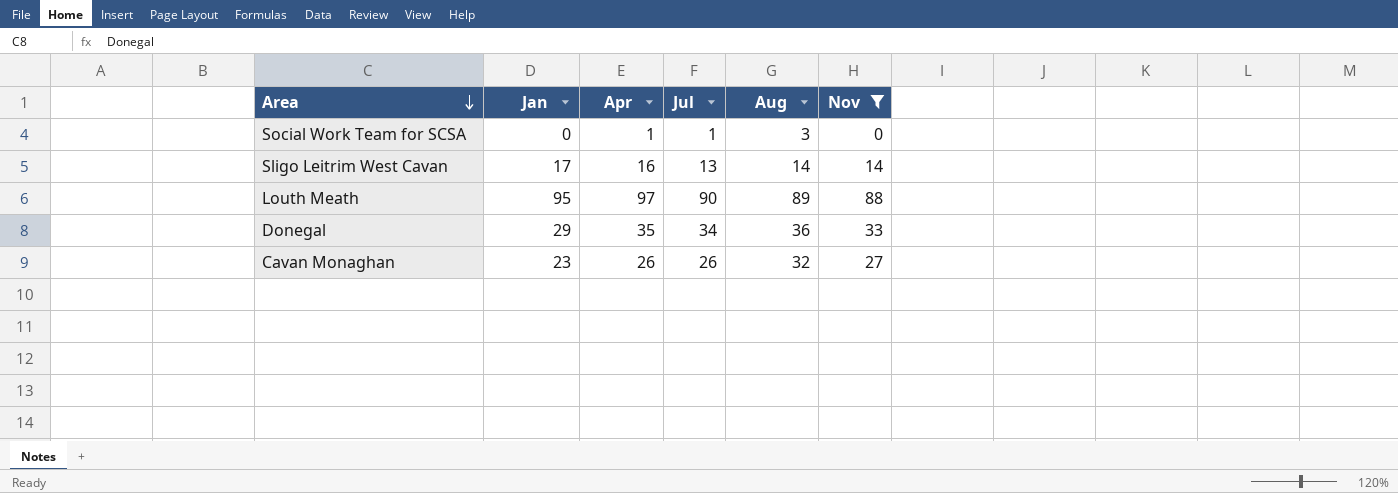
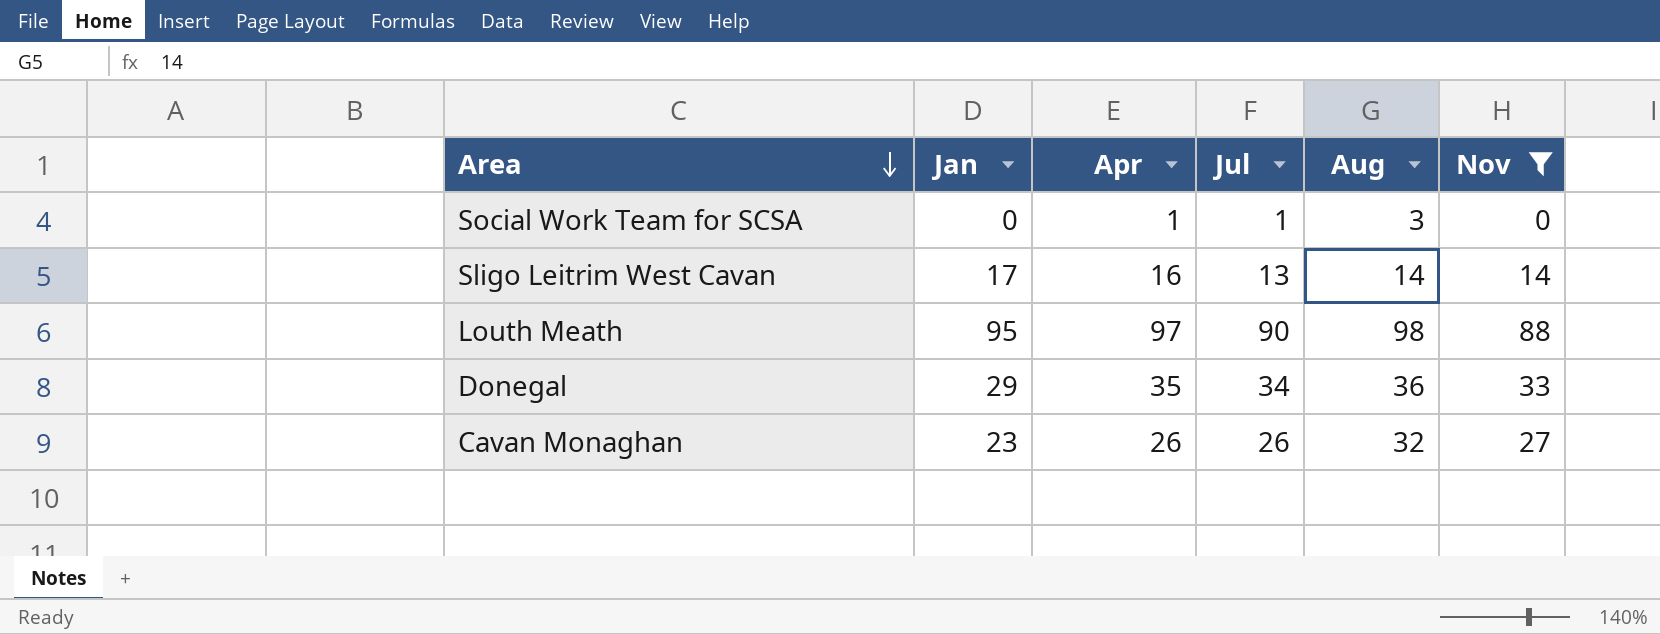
Louth Meath | Aug: 89 -> 98

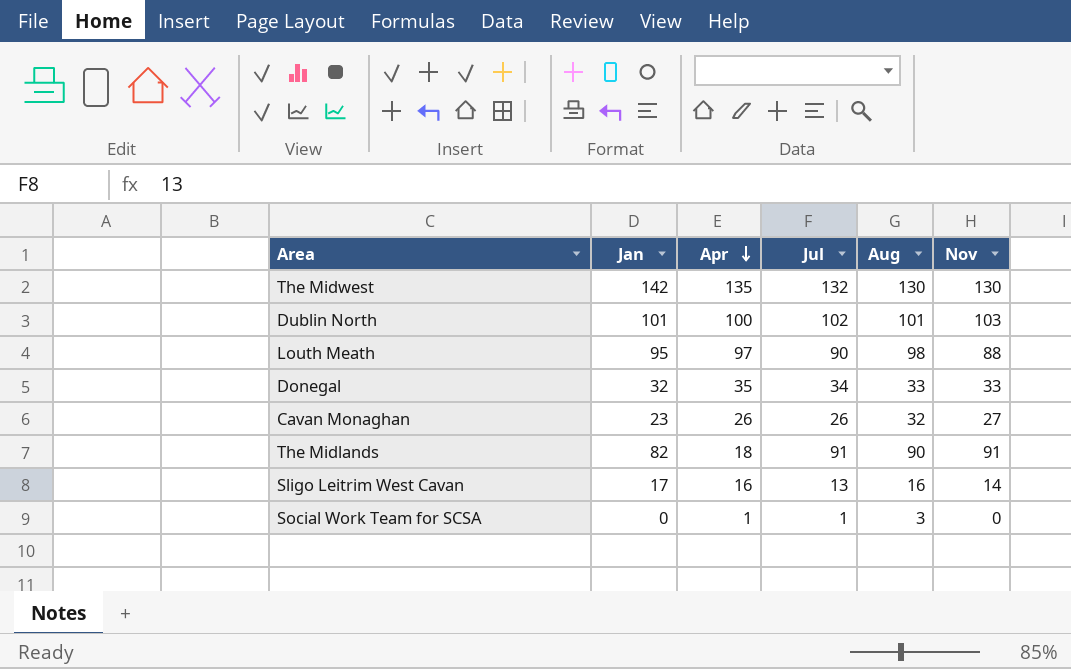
filter: Nov <= 88 -> none
row order: Area descending -> Apr descending
Donegal | Jan: 29 -> 32
Donegal | Aug: 36 -> 33
Sligo Leitrim West Cavan | Aug: 14 -> 16

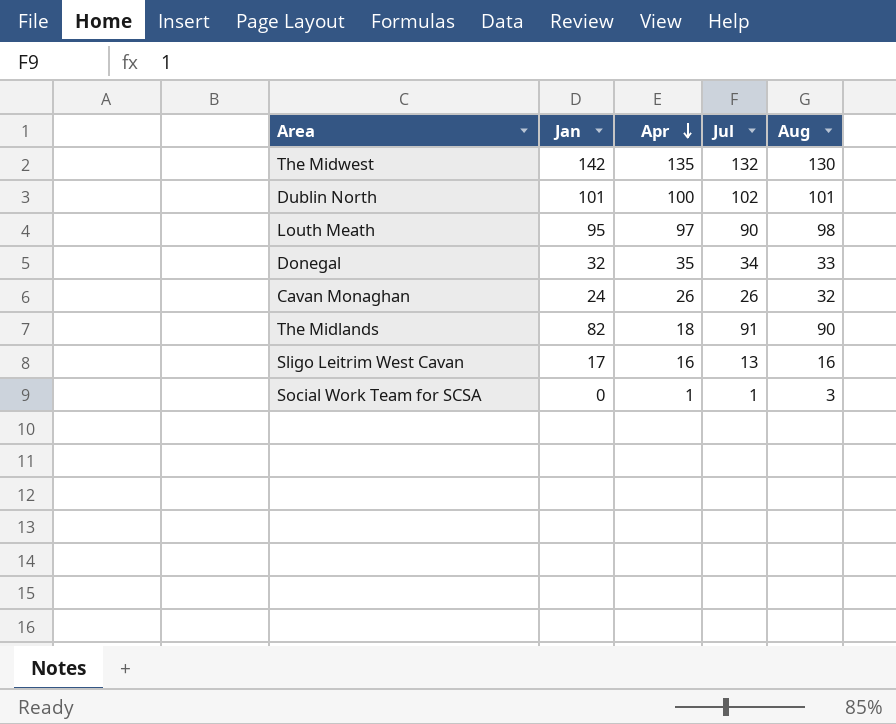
column Nov | position: 6 -> none
Cavan Monaghan | Jan: 23 -> 24

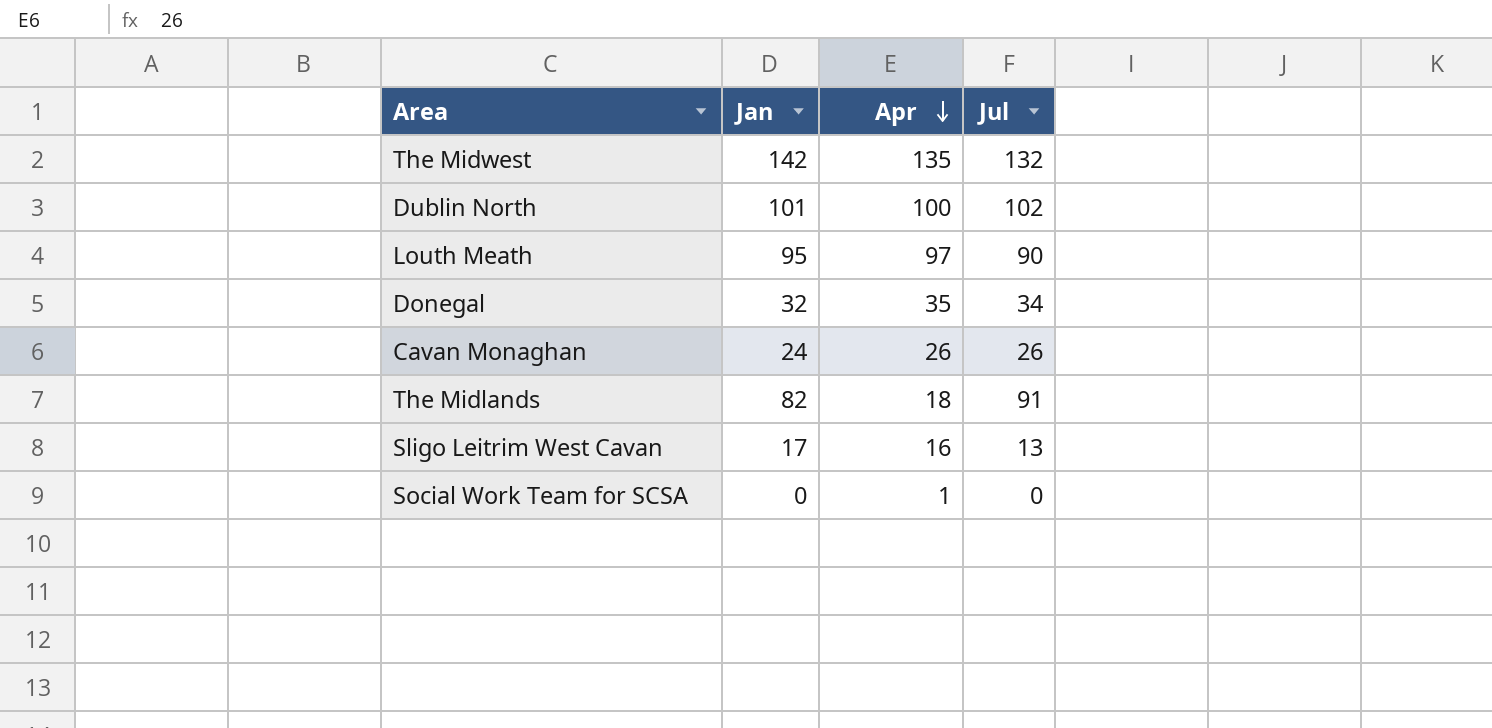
column Aug | position: 5 -> none
Social Work Team for SCSA | Jul: 1 -> 0

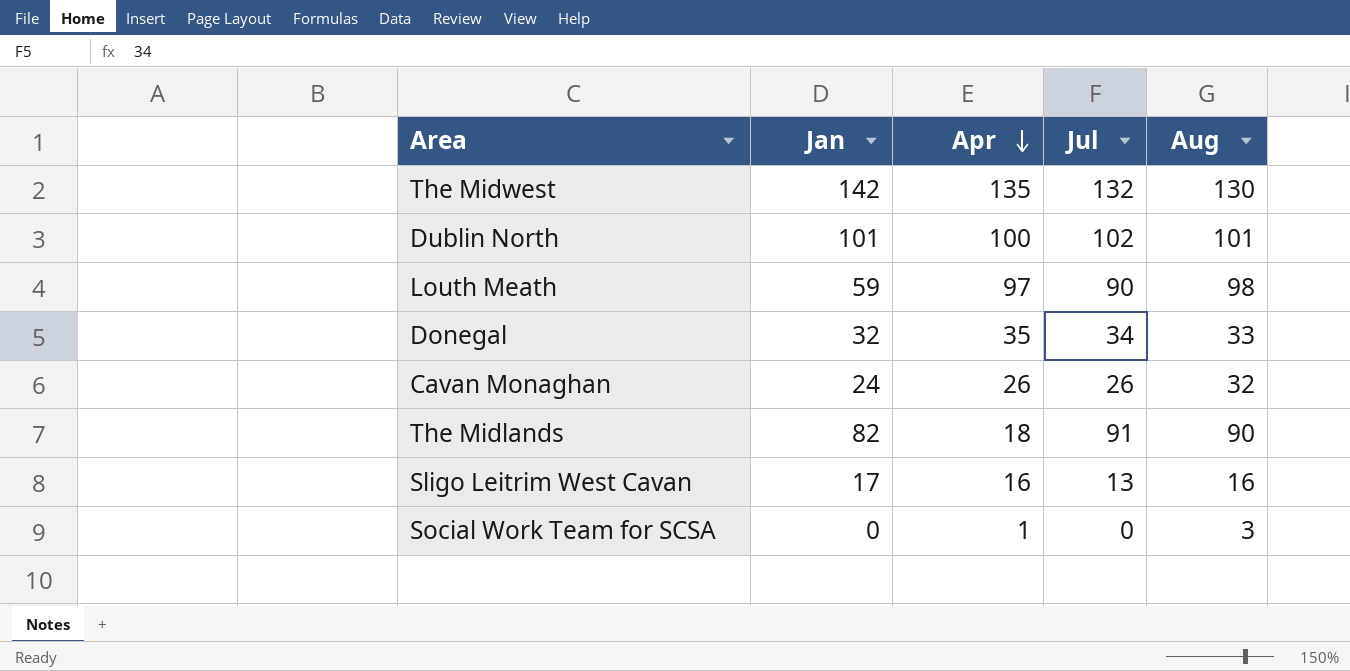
column Aug | position: none -> 5
Louth Meath | Jan: 95 -> 59

